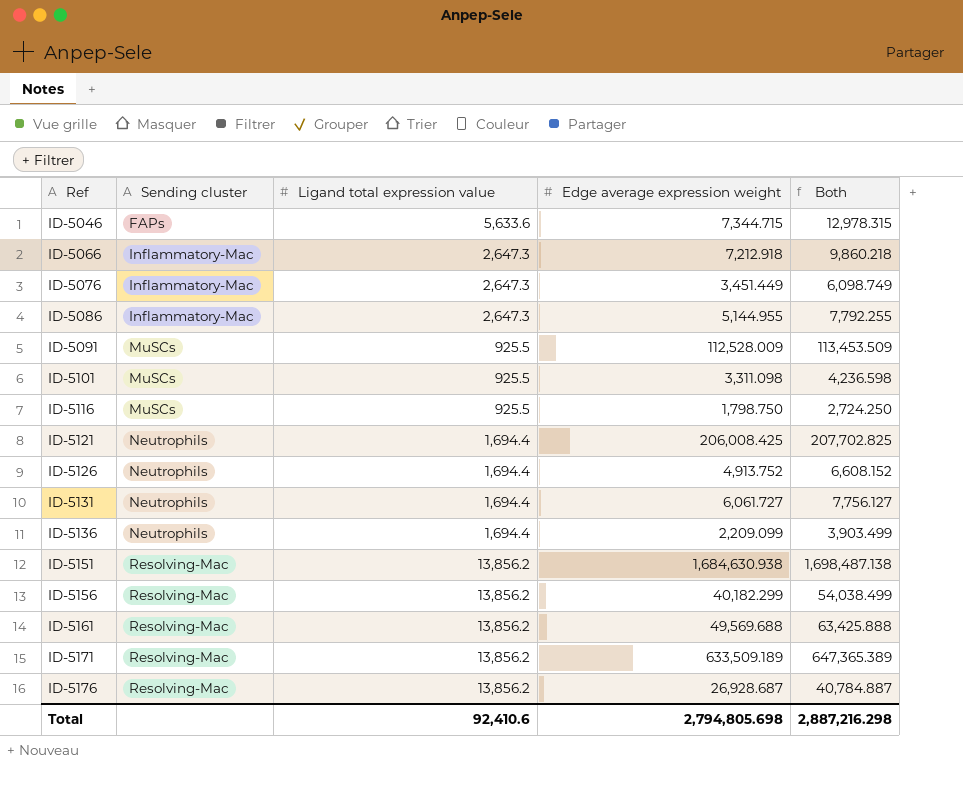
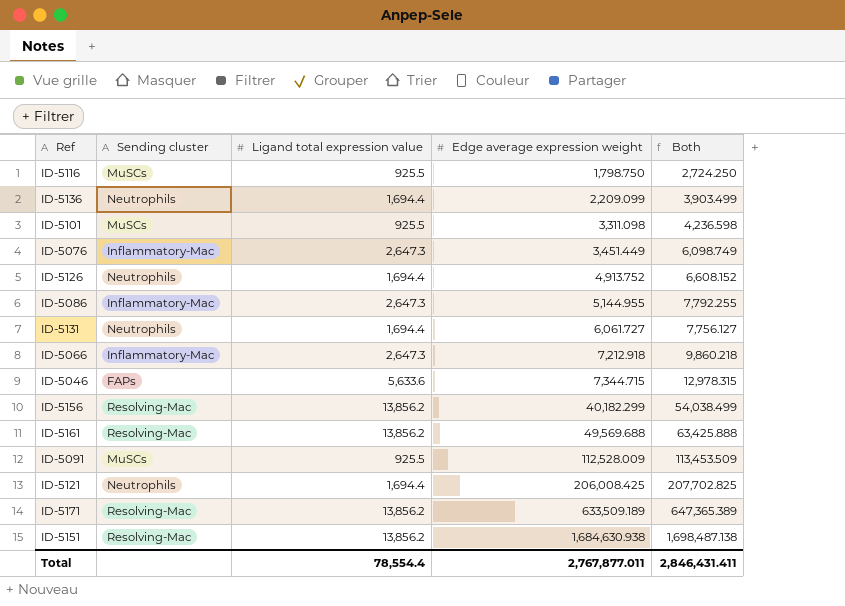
row order: Ref ascending -> Edge average expression weight ascending
row ID-5176: Resolving-Mac | 13,856.2 | 26,928.687 | 40,784.887 -> none
Total | Ligand total expression value: 92,410.6 -> 78,554.4
Total | Edge average expression weight: 2,794,805.698 -> 2,767,877.011
Total | Both: 2,887,216.298 -> 2,846,431.411

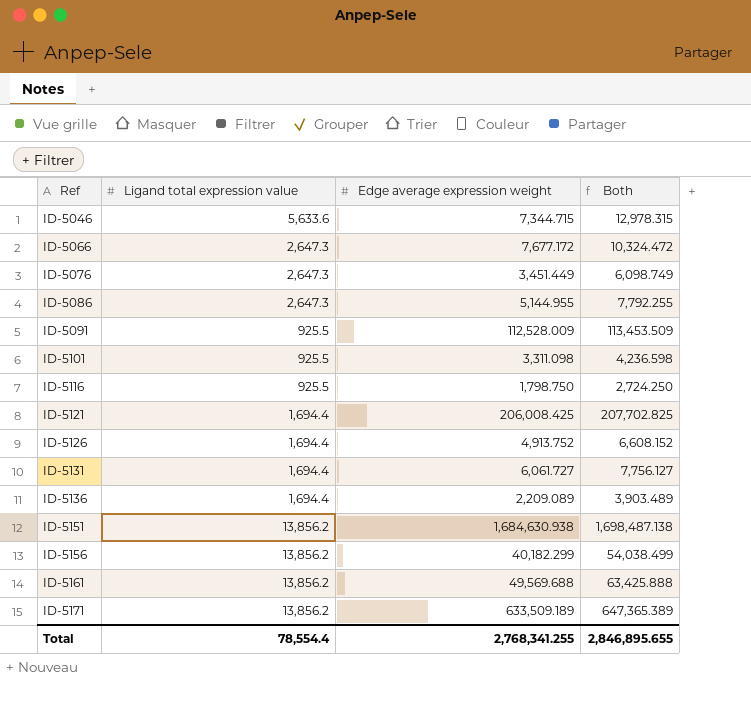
row order: Edge average expression weight ascending -> Ref ascending
column Sending cluster | position: 2 -> none
ID-5066 | Edge average expression weight: 7,212.918 -> 7,677.172
ID-5066 | Both: 9,860.218 -> 10,324.472
ID-5136 | Edge average expression weight: 2,209.099 -> 2,209.089
ID-5136 | Both: 3,903.499 -> 3,903.489
Total | Edge average expression weight: 2,767,877.011 -> 2,768,341.255
Total | Both: 2,846,431.411 -> 2,846,895.655

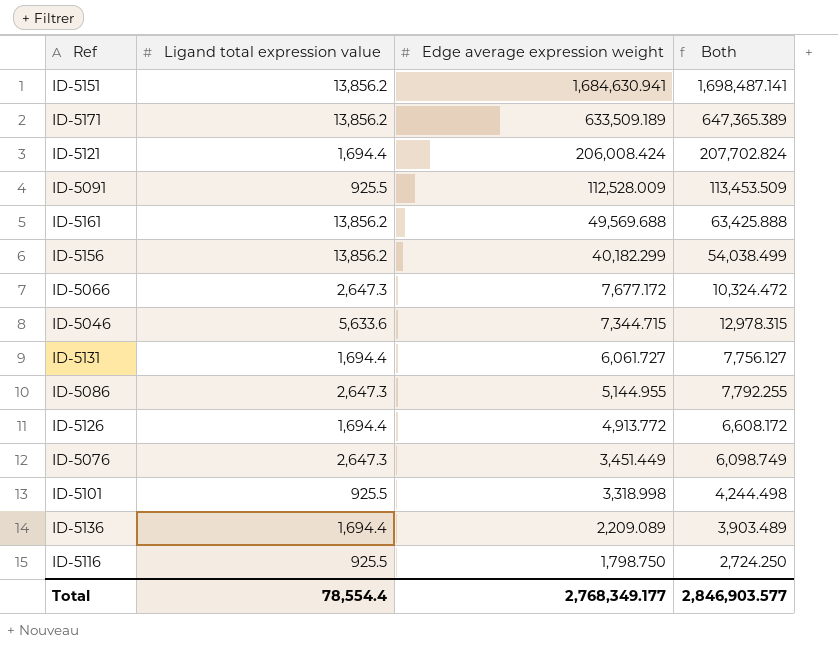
row order: Ref ascending -> Edge average expression weight descending
ID-5151 | Edge average expression weight: 1,684,630.938 -> 1,684,630.941
ID-5151 | Both: 1,698,487.138 -> 1,698,487.141
ID-5121 | Edge average expression weight: 206,008.425 -> 206,008.424
ID-5121 | Both: 207,702.825 -> 207,702.824
ID-5126 | Edge average expression weight: 4,913.752 -> 4,913.772
ID-5126 | Both: 6,608.152 -> 6,608.172
ID-5101 | Edge average expression weight: 3,311.098 -> 3,318.998
ID-5101 | Both: 4,236.598 -> 4,244.498
Total | Edge average expression weight: 2,768,341.255 -> 2,768,349.177
Total | Both: 2,846,895.655 -> 2,846,903.577

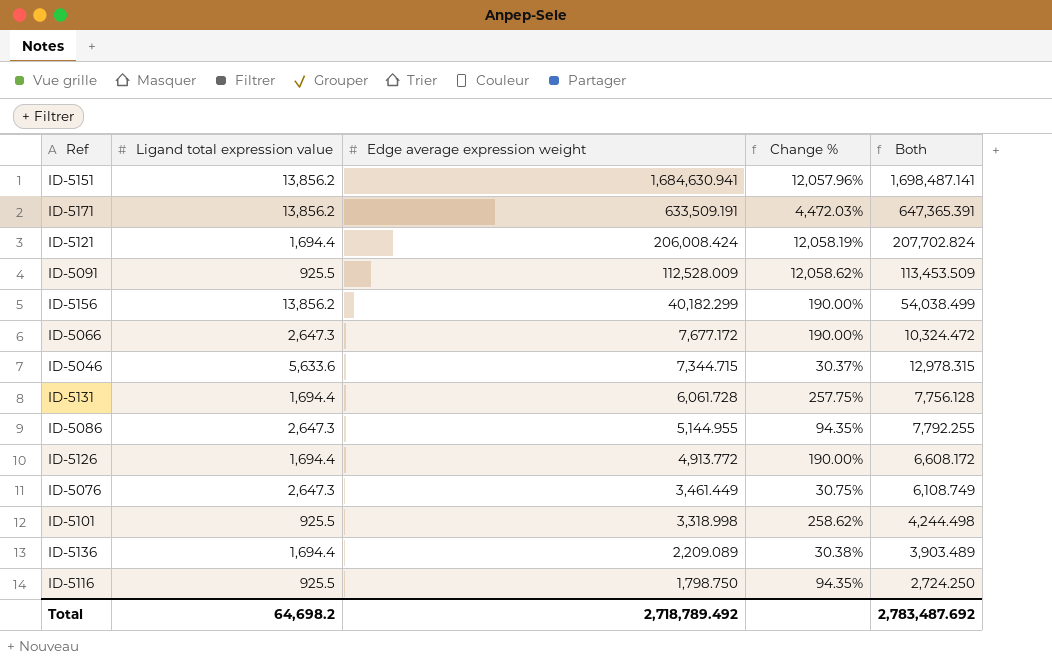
column Change % | formula: none -> ([Edge average expression weight] - [Ligand total expression value]) / [Ligand total expression value]
row ID-5161: 13,856.2 | 49,569.688 | 63,425.888 -> none
ID-5171 | Edge average expression weight: 633,509.189 -> 633,509.191
ID-5171 | Both: 647,365.389 -> 647,365.391
ID-5131 | Edge average expression weight: 6,061.727 -> 6,061.728
ID-5131 | Both: 7,756.127 -> 7,756.128
ID-5076 | Edge average expression weight: 3,451.449 -> 3,461.449
ID-5076 | Both: 6,098.749 -> 6,108.749
Total | Ligand total expression value: 78,554.4 -> 64,698.2
Total | Edge average expression weight: 2,768,349.177 -> 2,718,789.492
Total | Both: 2,846,903.577 -> 2,783,487.692

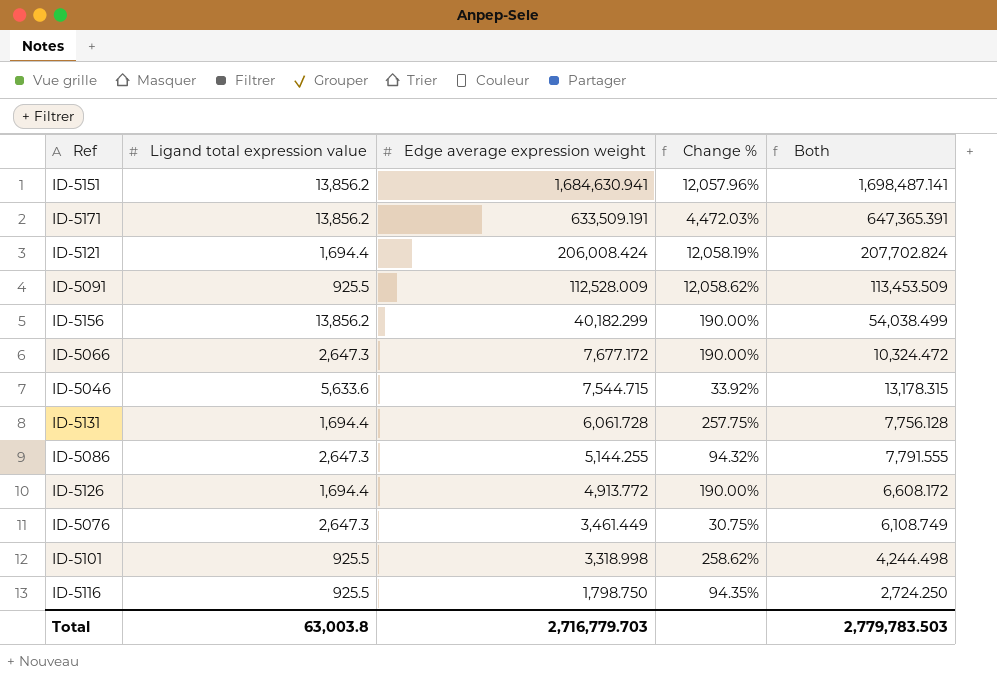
row ID-5136: 1,694.4 | 2,209.089 | 30.38% | 3,903.489 -> none
ID-5046 | Edge average expression weight: 7,344.715 -> 7,544.715
ID-5046 | Change %: 30.37% -> 33.92%
ID-5046 | Both: 12,978.315 -> 13,178.315
ID-5086 | Edge average expression weight: 5,144.955 -> 5,144.255
ID-5086 | Change %: 94.35% -> 94.32%
ID-5086 | Both: 7,792.255 -> 7,791.555
Total | Ligand total expression value: 64,698.2 -> 63,003.8
Total | Edge average expression weight: 2,718,789.492 -> 2,716,779.703
Total | Both: 2,783,487.692 -> 2,779,783.503

